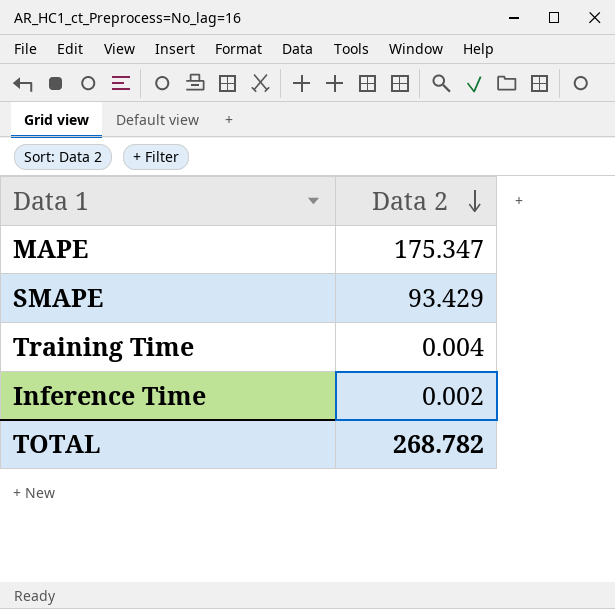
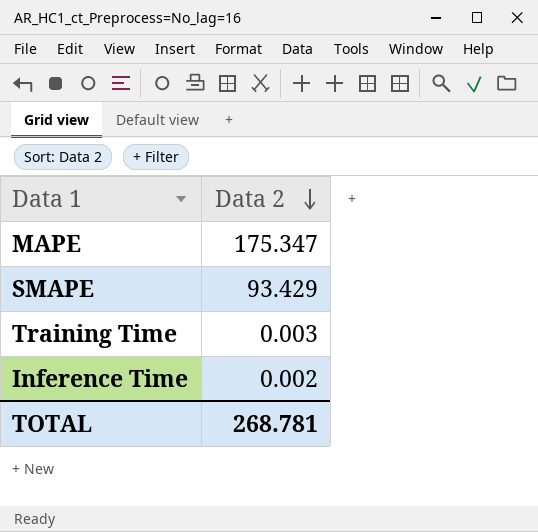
Training Time | Data 2: 0.004 -> 0.003
TOTAL | Data 2: 268.782 -> 268.781

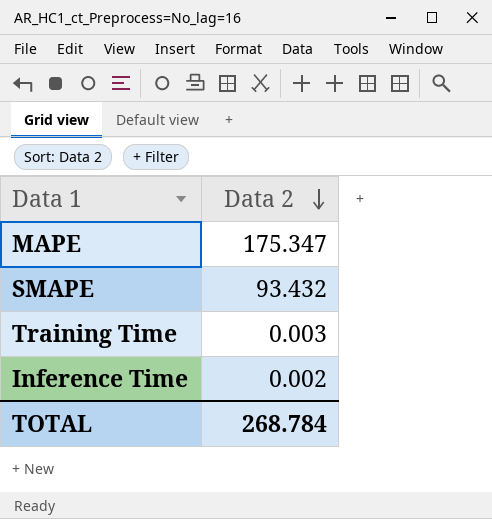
SMAPE | Data 2: 93.429 -> 93.432
TOTAL | Data 2: 268.781 -> 268.784

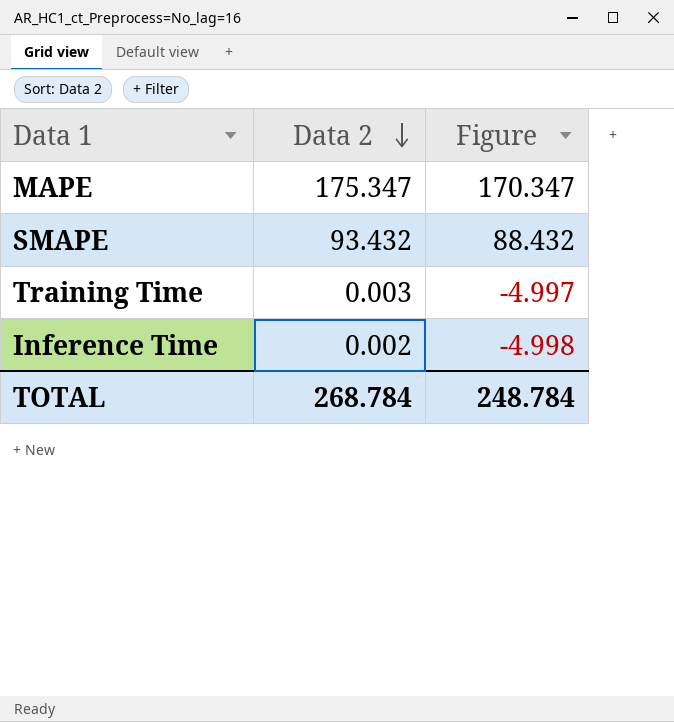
column Figure | formula: none -> [Data 2] - 5

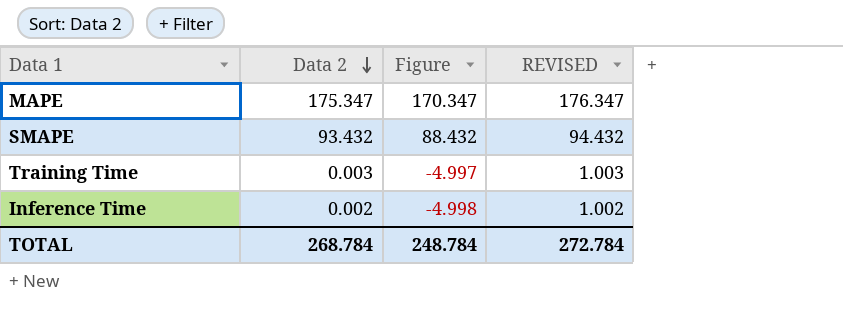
column REVISED | formula: none -> [Data 2] + 1

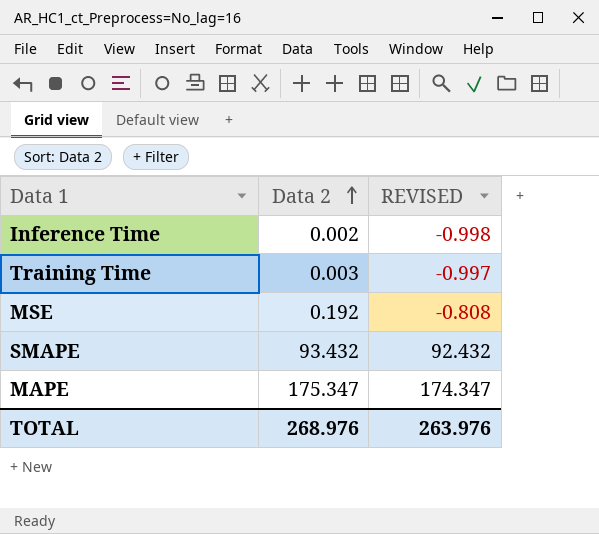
row order: Data 2 descending -> Data 2 ascending
column Figure | formula: [Data 2] - 5 -> none
column REVISED | formula: [Data 2] + 1 -> [Data 2] - 1
row MSE: none -> 0.192 | -0.808
TOTAL | Data 2: 268.784 -> 268.976
TOTAL | REVISED: 272.784 -> 263.976

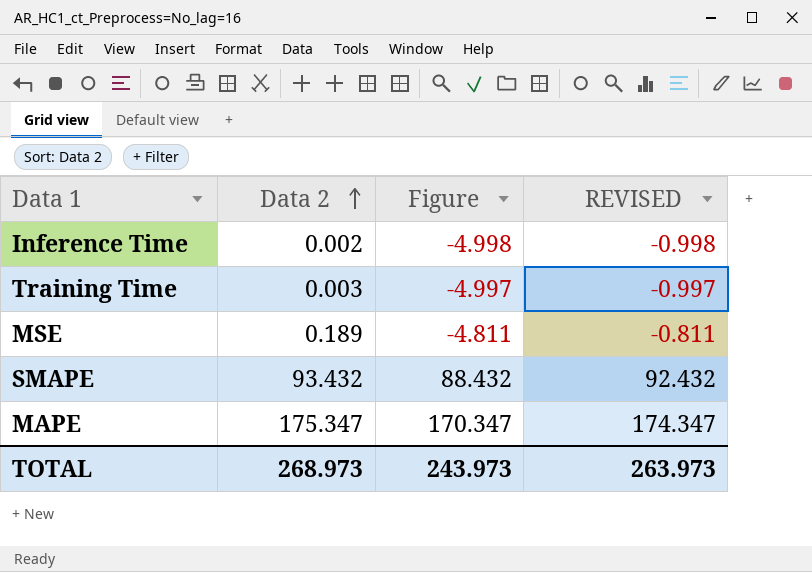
column Figure | formula: none -> [Data 2] - 5
MSE | Data 2: 0.192 -> 0.189
MSE | REVISED: -0.808 -> -0.811
TOTAL | Data 2: 268.976 -> 268.973
TOTAL | REVISED: 263.976 -> 263.973

